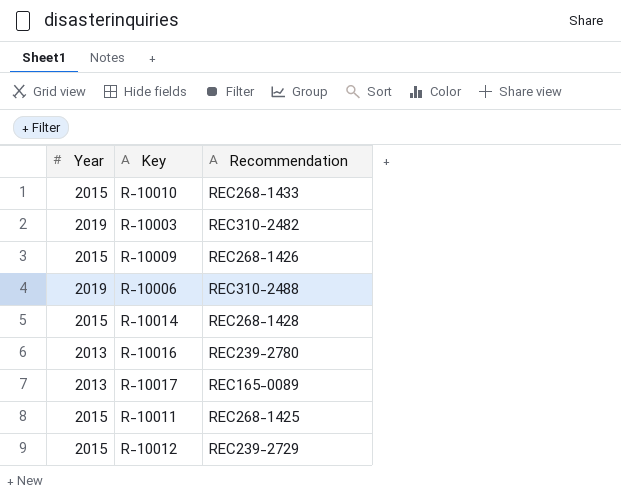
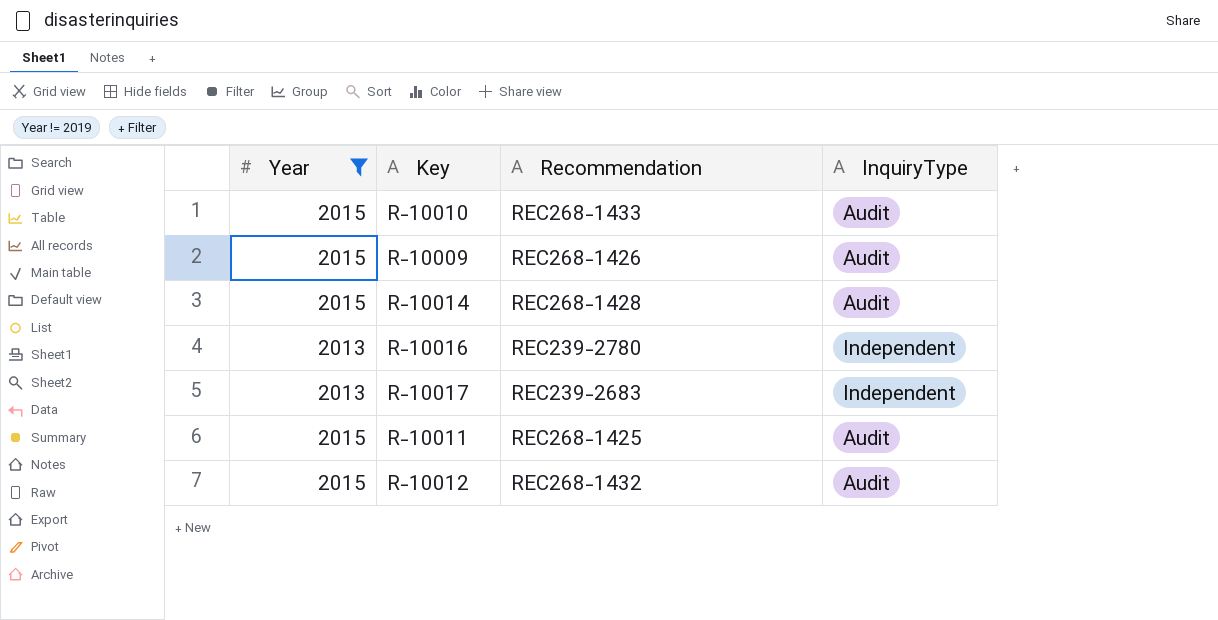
filter: none -> Year != 2019
column InquiryType | position: none -> 4
R-10017 | Recommendation: REC165-0089 -> REC239-2683
R-10012 | Recommendation: REC239-2729 -> REC268-1432

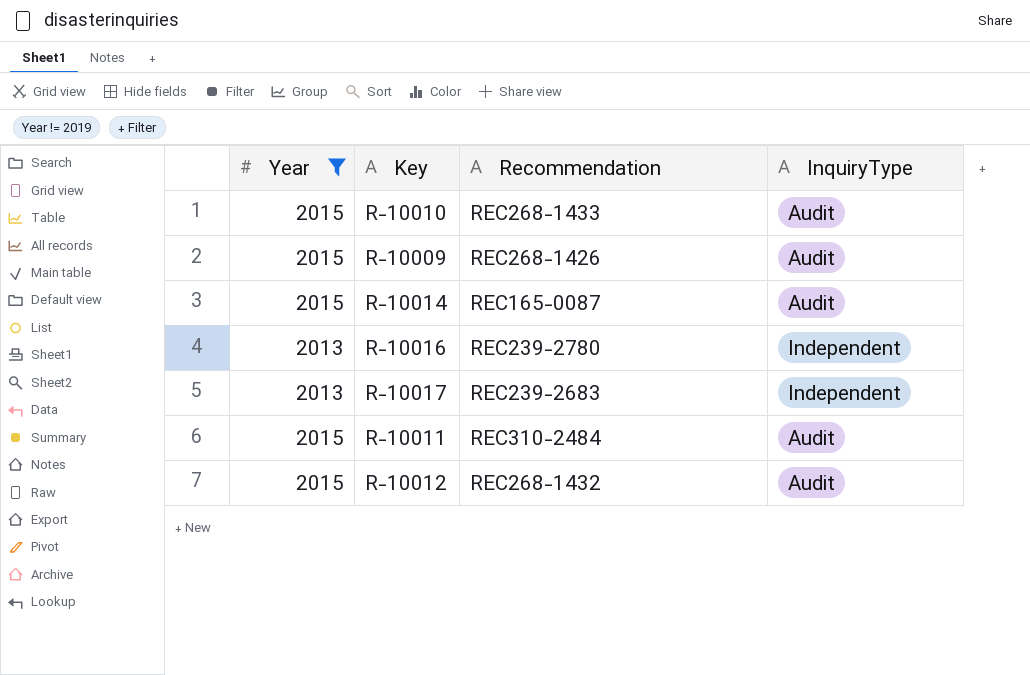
R-10014 | Recommendation: REC268-1428 -> REC165-0087
R-10011 | Recommendation: REC268-1425 -> REC310-2484

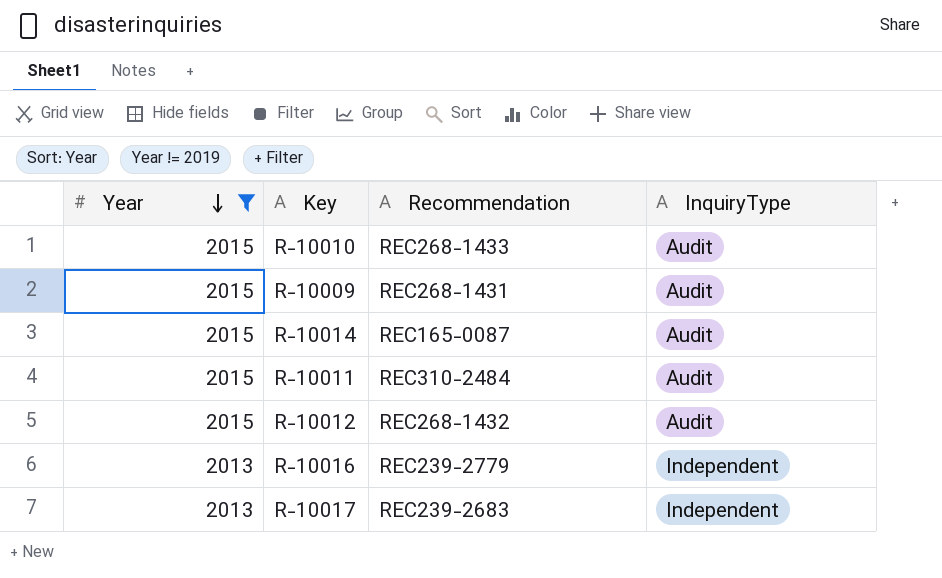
row order: none -> Year descending
R-10009 | Recommendation: REC268-1426 -> REC268-1431
R-10016 | Recommendation: REC239-2780 -> REC239-2779

